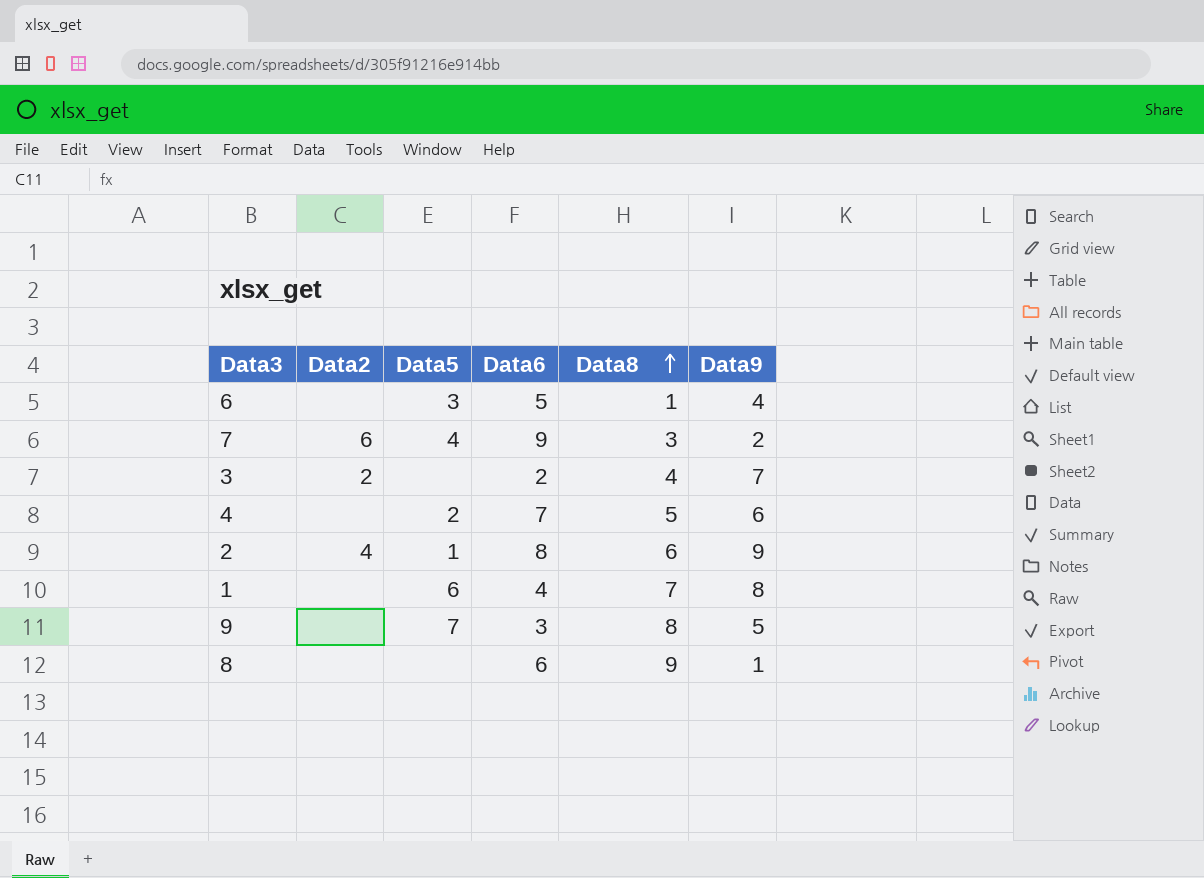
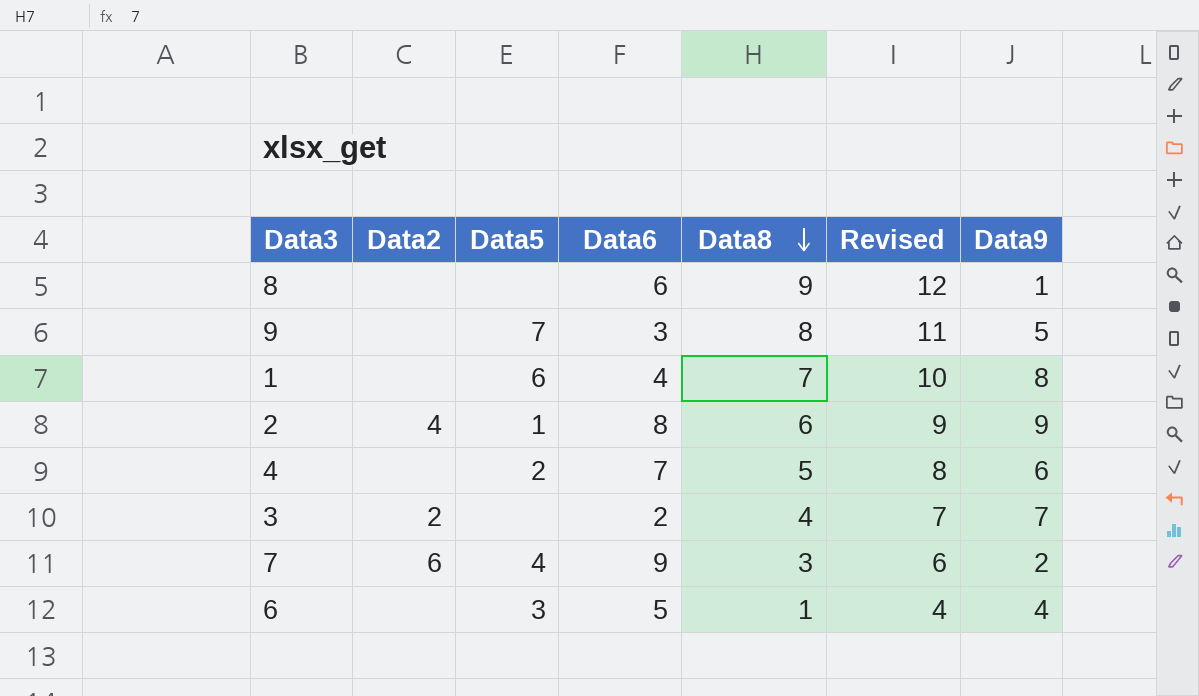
row order: Data8 ascending -> Data8 descending
column Revised | formula: none -> [Data8] + 3

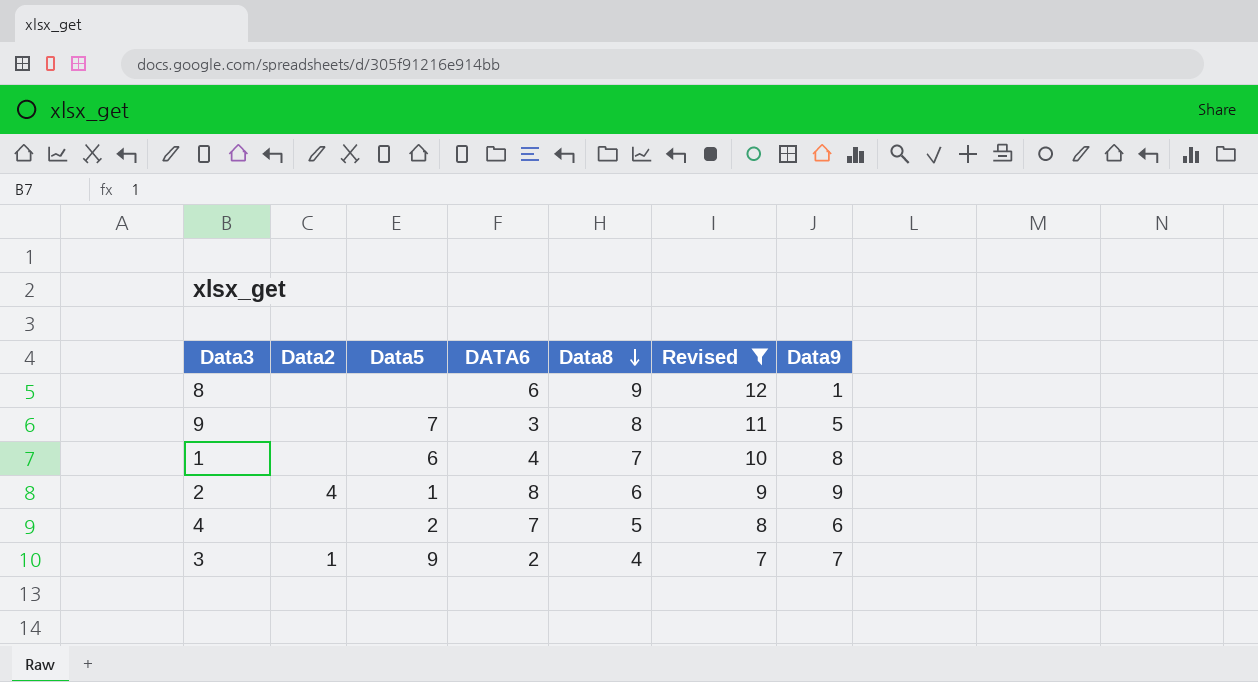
filter: none -> Revised >= 7
column name: Data6 -> DATA6
3 | Data2: 2 -> 1
3 | Data5: none -> 9

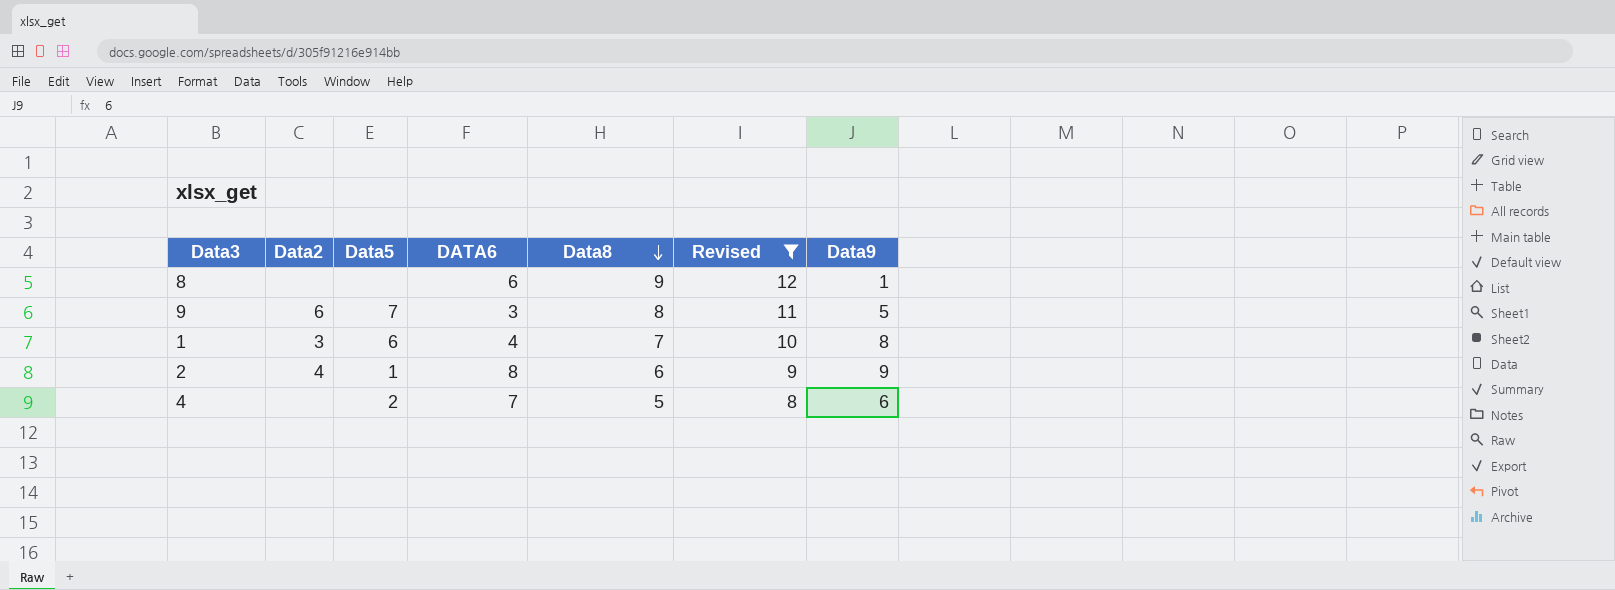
row 3: 1 | 9 | 2 | 4 | 7 | 7 -> none
9 | Data2: none -> 6
1 | Data2: none -> 3

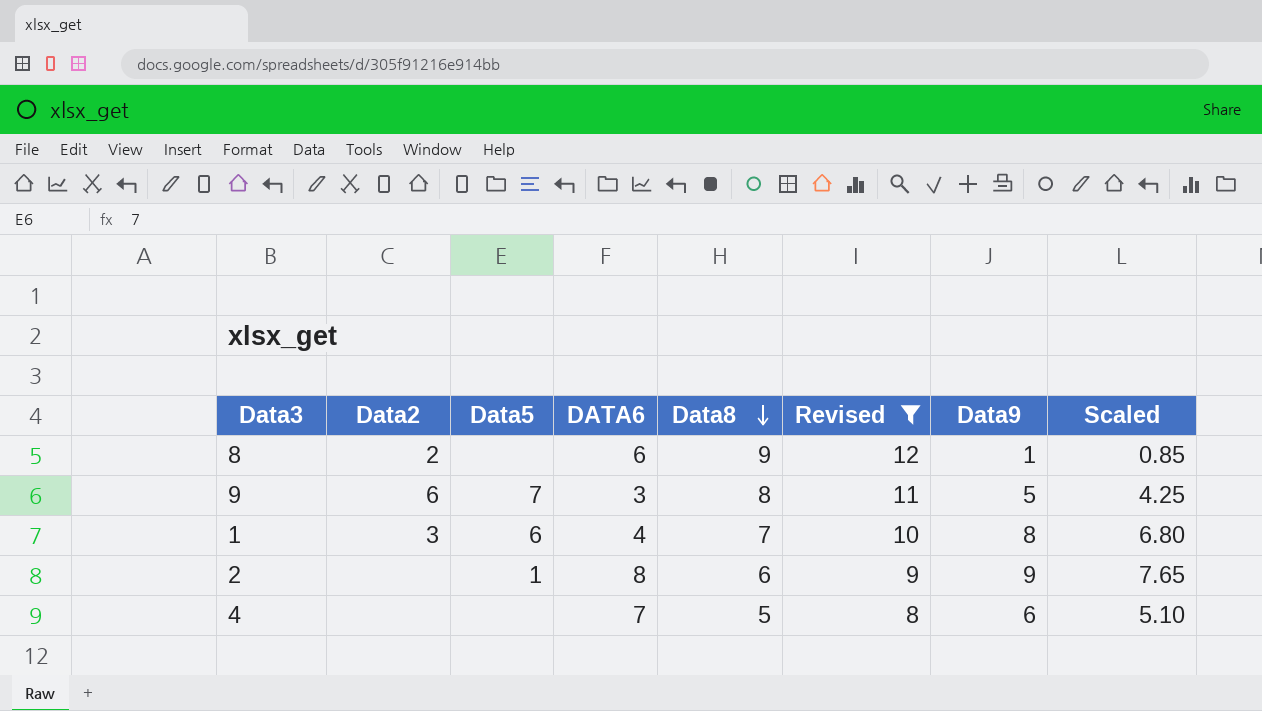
column Scaled | formula: none -> [Data9] * 0.85
8 | Data2: none -> 2
2 | Data2: 4 -> none
4 | Data5: 2 -> none

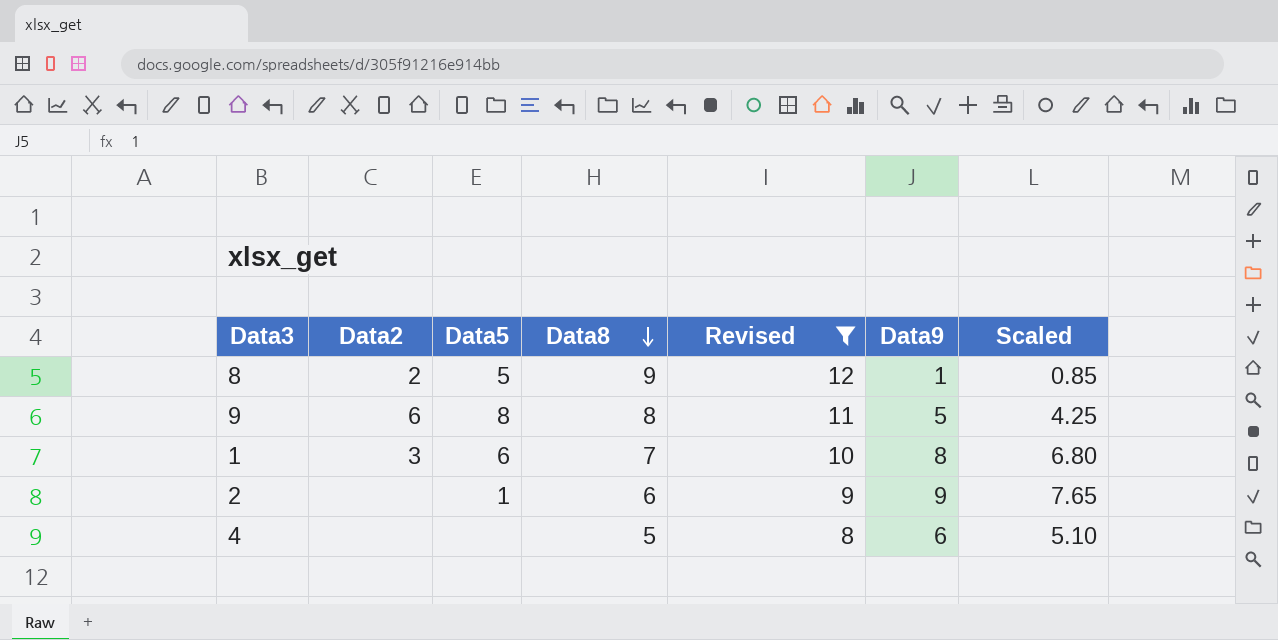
column DATA6 | position: 4 -> none
8 | Data5: none -> 5
9 | Data5: 7 -> 8

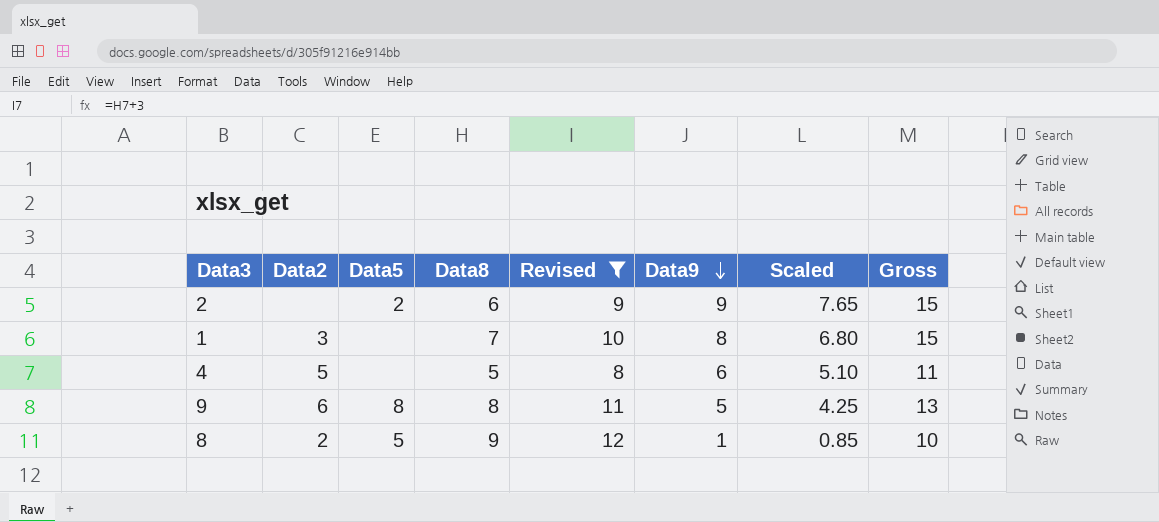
row order: Data8 descending -> Data9 descending
column Gross | formula: none -> [Data8] + [Data9]
2 | Data5: 1 -> 2
1 | Data5: 6 -> none
4 | Data2: none -> 5

